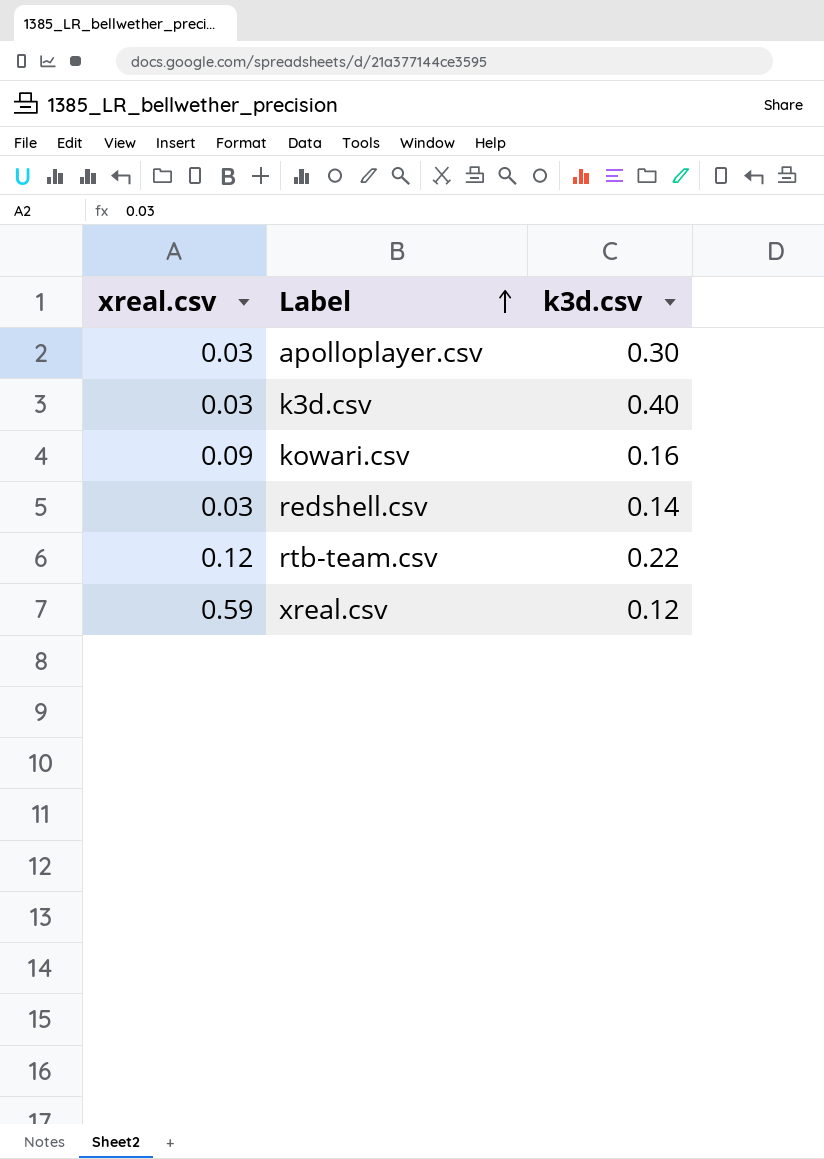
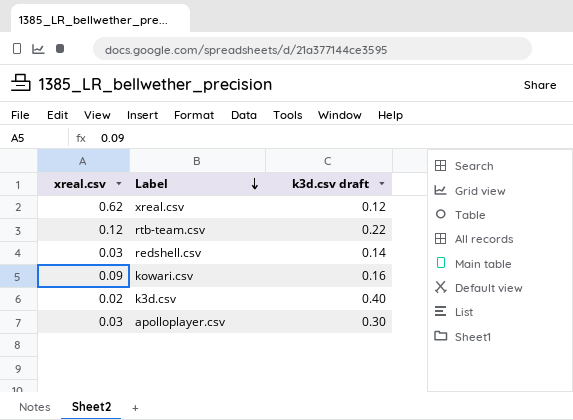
row order: Label ascending -> Label descending
column name: k3d.csv -> k3d.csv draft
xreal.csv | xreal.csv: 0.59 -> 0.62
k3d.csv | xreal.csv: 0.03 -> 0.02

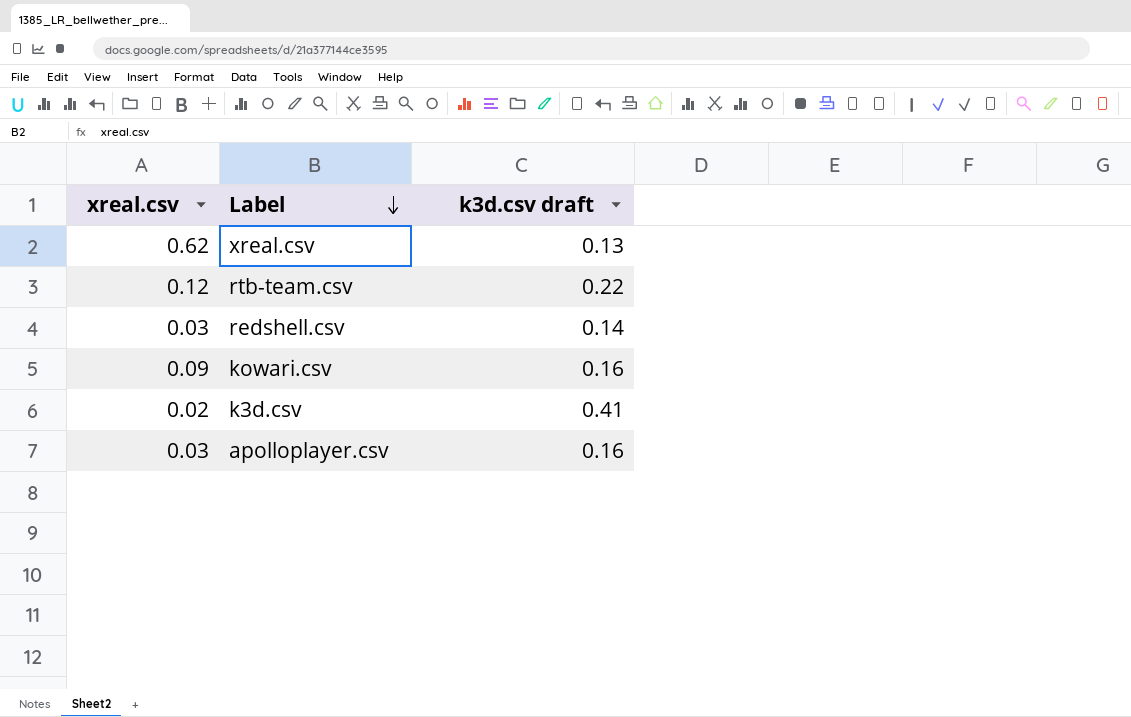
xreal.csv | k3d.csv draft: 0.12 -> 0.13
k3d.csv | k3d.csv draft: 0.40 -> 0.41
apolloplayer.csv | k3d.csv draft: 0.30 -> 0.16

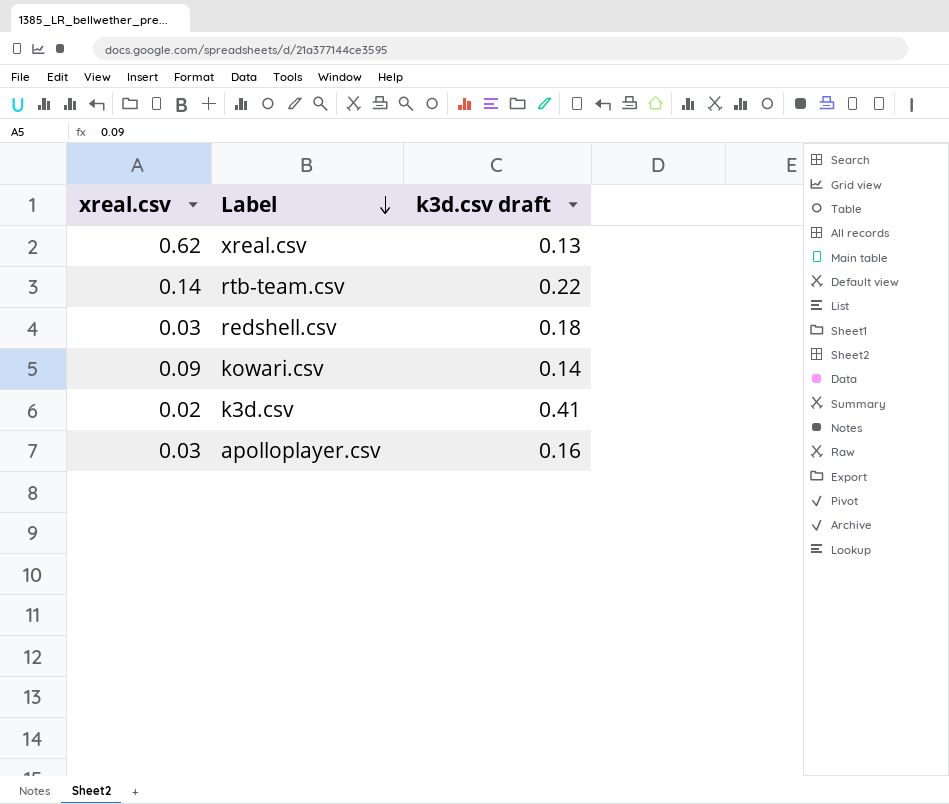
rtb-team.csv | xreal.csv: 0.12 -> 0.14
redshell.csv | k3d.csv draft: 0.14 -> 0.18
kowari.csv | k3d.csv draft: 0.16 -> 0.14

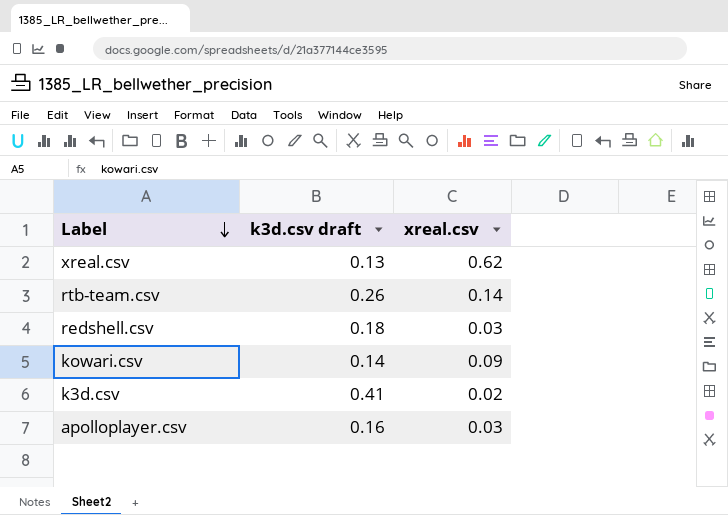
column xreal.csv | position: 1 -> 3
rtb-team.csv | k3d.csv draft: 0.22 -> 0.26

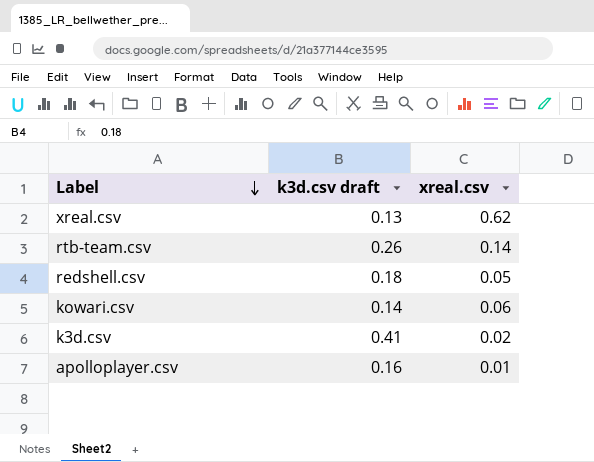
redshell.csv | xreal.csv: 0.03 -> 0.05
kowari.csv | xreal.csv: 0.09 -> 0.06
apolloplayer.csv | xreal.csv: 0.03 -> 0.01

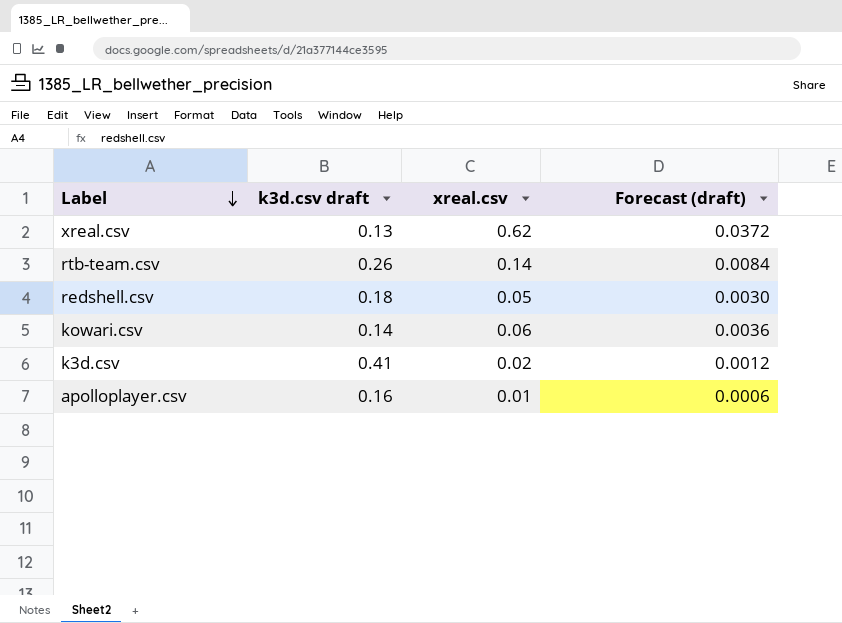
column Forecast (draft) | formula: none -> [xreal.csv] * 0.06

